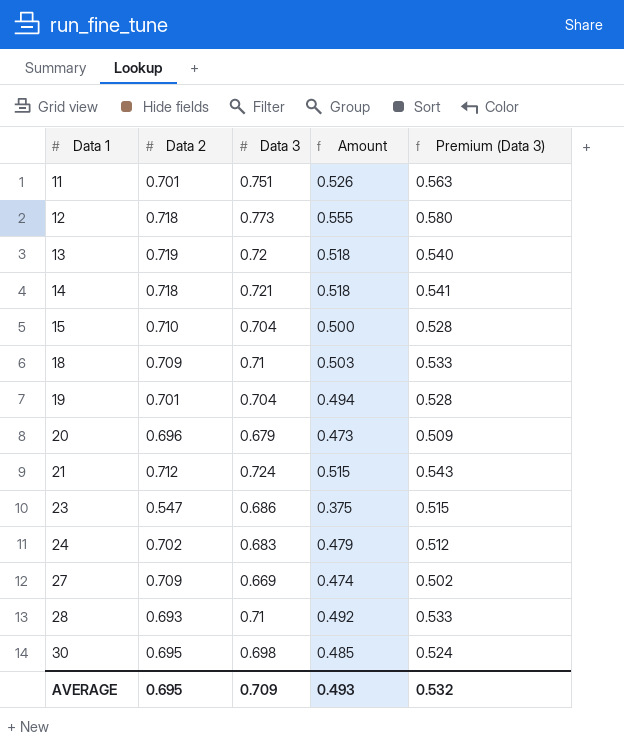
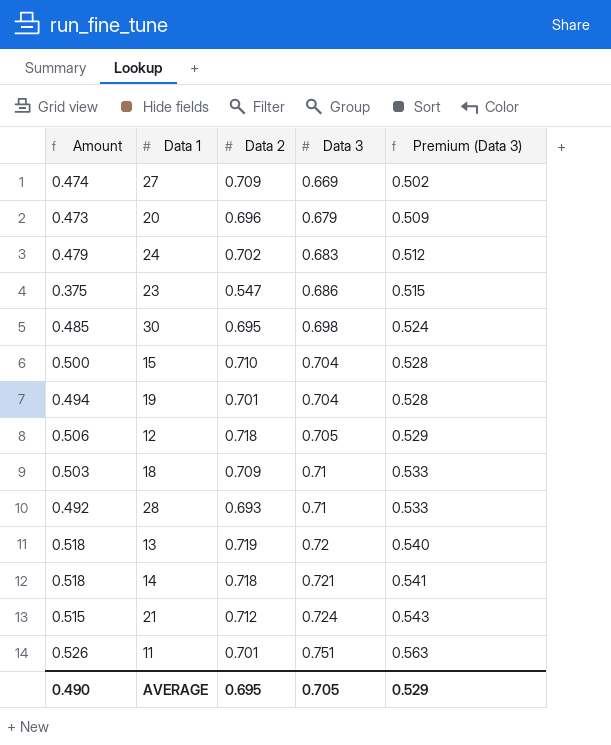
row order: Data 1 ascending -> Data 3 ascending
column Amount | position: 4 -> 1
12 | Amount: 0.555 -> 0.506
12 | Data 3: 0.773 -> 0.705
12 | Premium (Data 3): 0.580 -> 0.529
AVERAGE | Amount: 0.493 -> 0.490
AVERAGE | Data 3: 0.709 -> 0.705
AVERAGE | Premium (Data 3): 0.532 -> 0.529

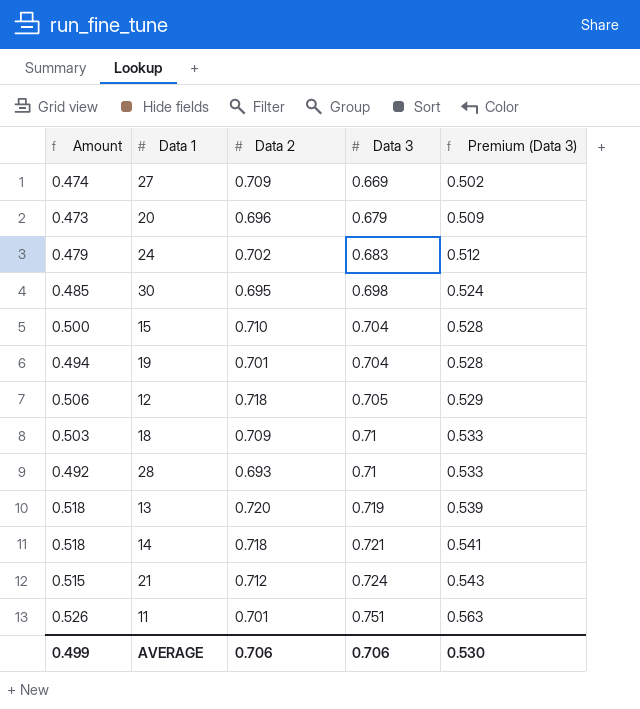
row 23: 0.375 | 0.547 | 0.686 | 0.515 -> none
13 | Data 2: 0.719 -> 0.720
13 | Data 3: 0.72 -> 0.719
13 | Premium (Data 3): 0.540 -> 0.539
AVERAGE | Amount: 0.490 -> 0.499
AVERAGE | Data 2: 0.695 -> 0.706
AVERAGE | Data 3: 0.705 -> 0.706
AVERAGE | Premium (Data 3): 0.529 -> 0.530

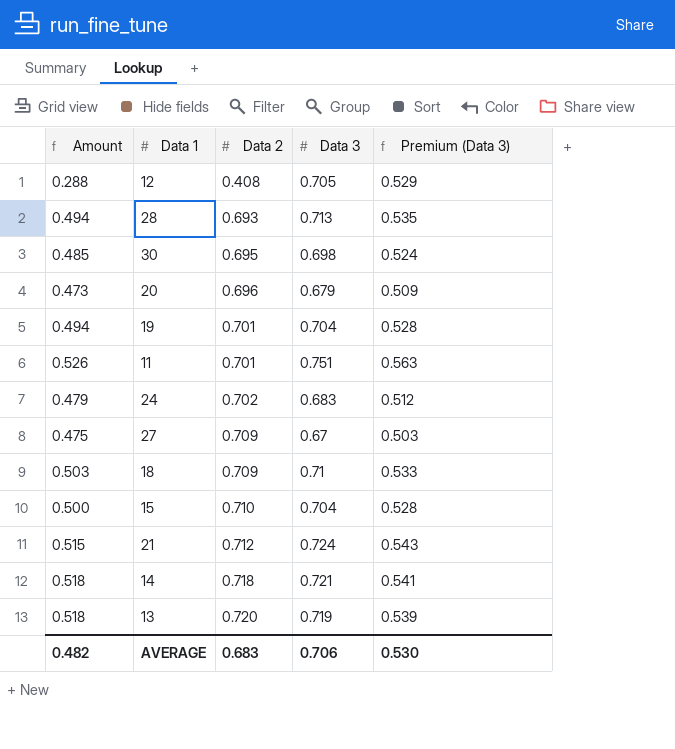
row order: Data 3 ascending -> Data 2 ascending
12 | Amount: 0.506 -> 0.288
12 | Data 2: 0.718 -> 0.408
28 | Amount: 0.492 -> 0.494
28 | Data 3: 0.71 -> 0.713
28 | Premium (Data 3): 0.533 -> 0.535
27 | Amount: 0.474 -> 0.475
27 | Data 3: 0.669 -> 0.67
27 | Premium (Data 3): 0.502 -> 0.503
AVERAGE | Amount: 0.499 -> 0.482
AVERAGE | Data 2: 0.706 -> 0.683

